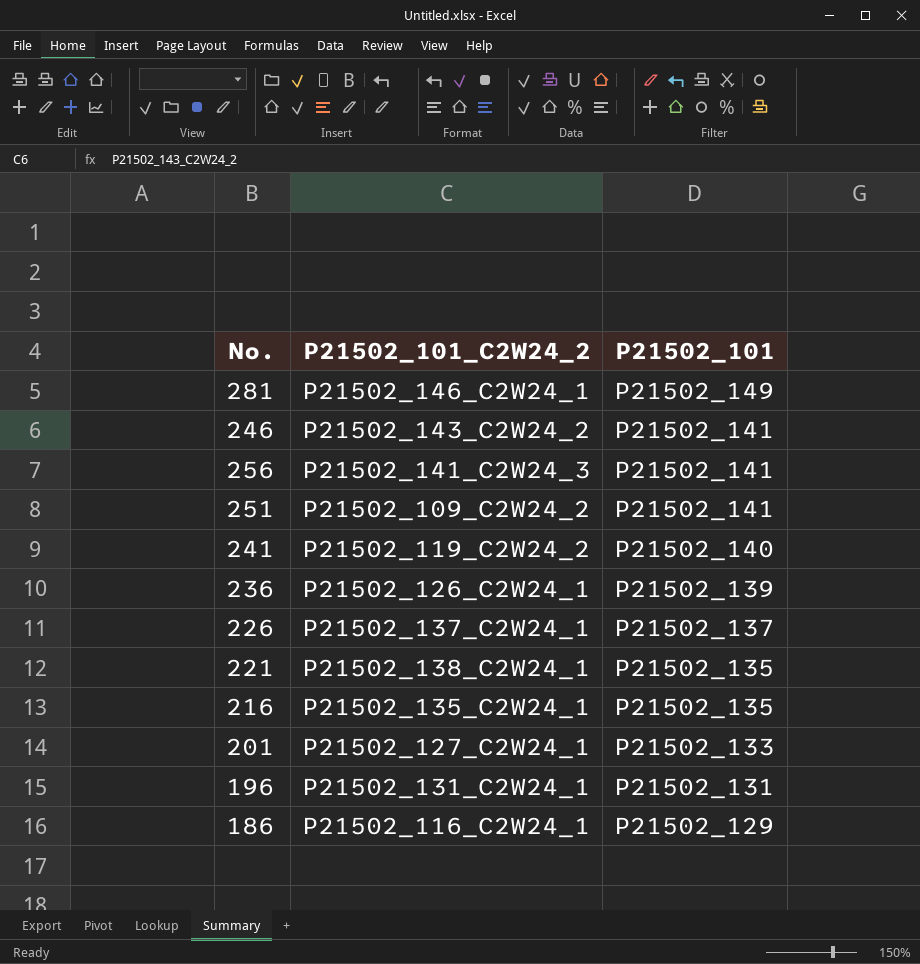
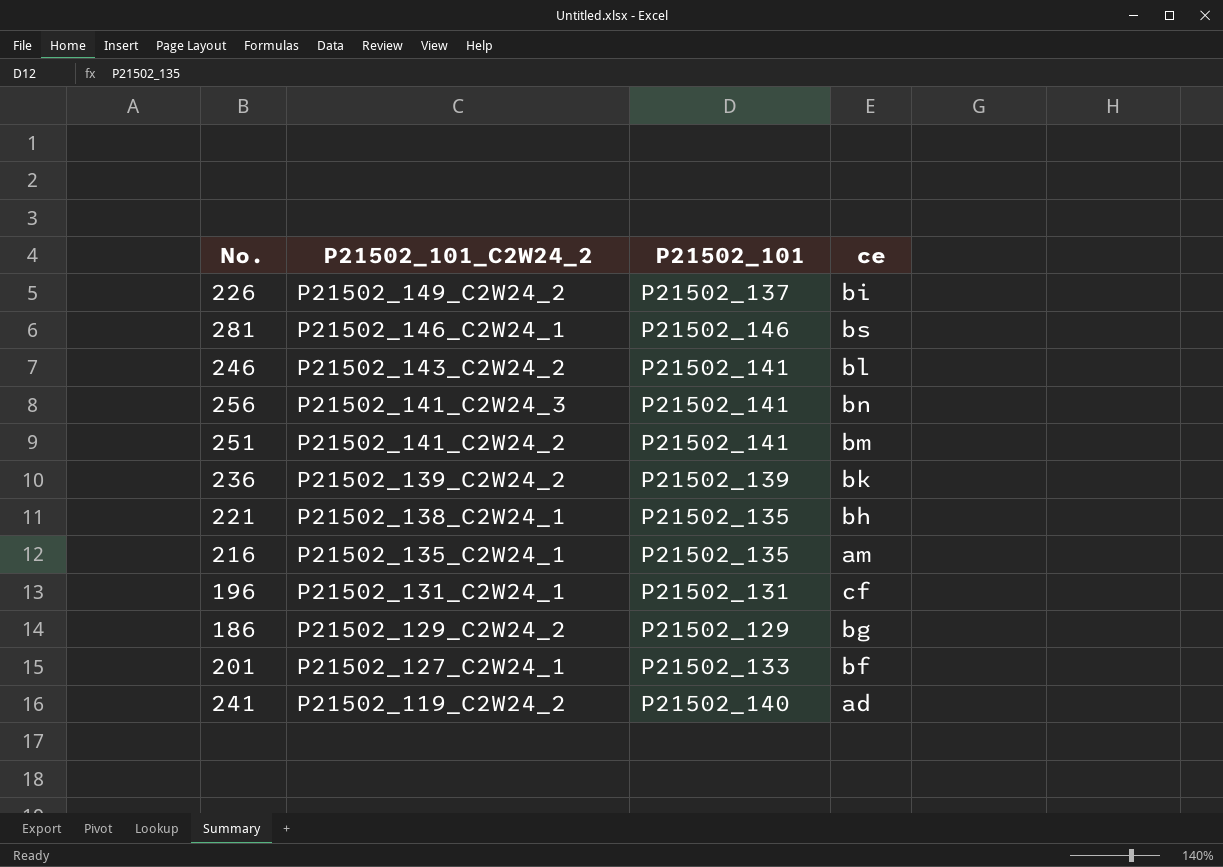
row order: P21502_101 descending -> P21502_101_C2W24_2 descending
column ce | position: none -> 4
226 | P21502_101_C2W24_2: P21502_137_C2W24_1 -> P21502_149_C2W24_2
281 | P21502_101: P21502_149 -> P21502_146
251 | P21502_101_C2W24_2: P21502_109_C2W24_2 -> P21502_141_C2W24_2
236 | P21502_101_C2W24_2: P21502_126_C2W24_1 -> P21502_139_C2W24_2
186 | P21502_101_C2W24_2: P21502_116_C2W24_1 -> P21502_129_C2W24_2

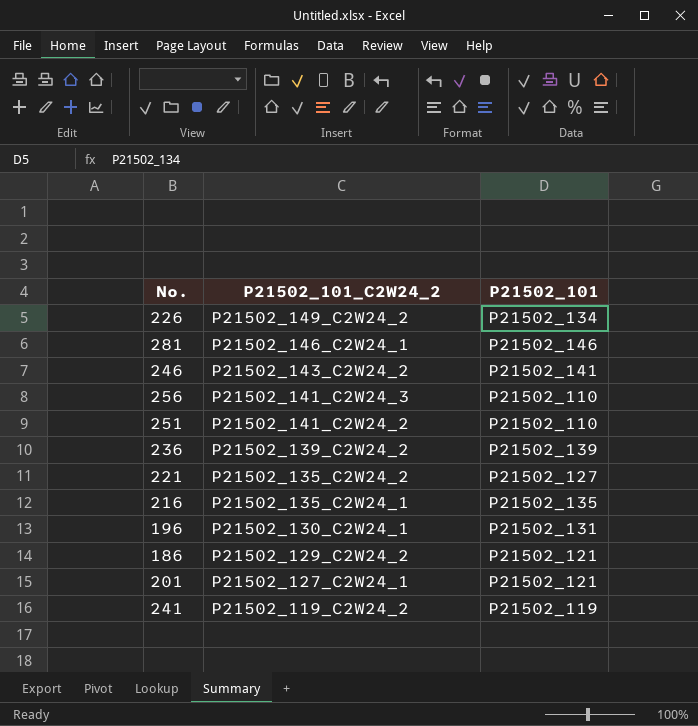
column ce | position: 4 -> none
226 | P21502_101: P21502_137 -> P21502_134
256 | P21502_101: P21502_141 -> P21502_110
251 | P21502_101: P21502_141 -> P21502_110
221 | P21502_101_C2W24_2: P21502_138_C2W24_1 -> P21502_135_C2W24_2
221 | P21502_101: P21502_135 -> P21502_127
196 | P21502_101_C2W24_2: P21502_131_C2W24_1 -> P21502_130_C2W24_1
186 | P21502_101: P21502_129 -> P21502_121
201 | P21502_101: P21502_133 -> P21502_121
241 | P21502_101: P21502_140 -> P21502_119

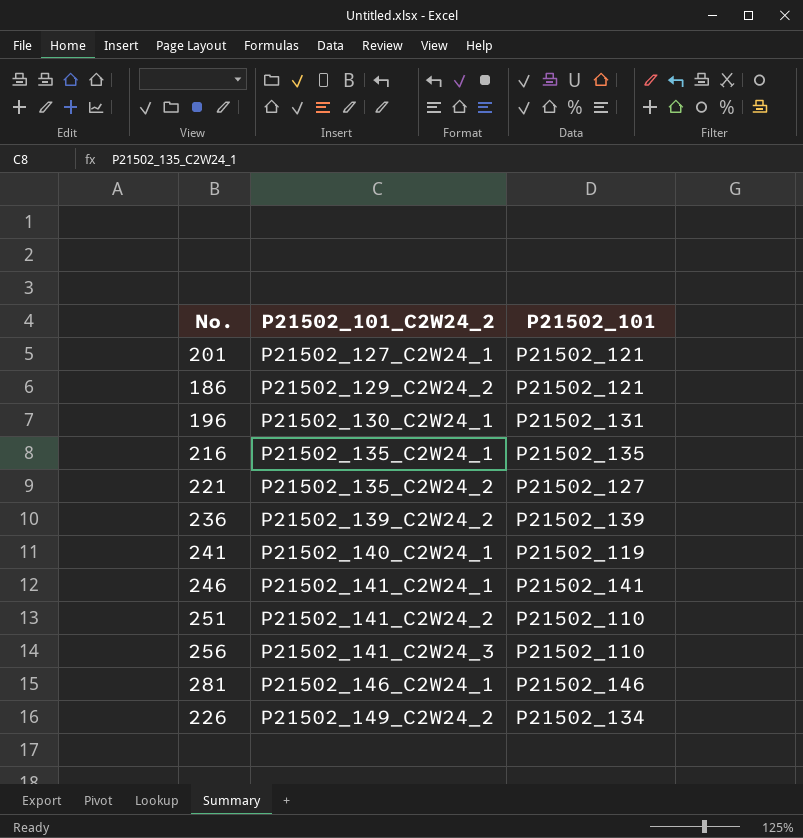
row order: P21502_101_C2W24_2 descending -> P21502_101_C2W24_2 ascending
241 | P21502_101_C2W24_2: P21502_119_C2W24_2 -> P21502_140_C2W24_1
246 | P21502_101_C2W24_2: P21502_143_C2W24_2 -> P21502_141_C2W24_1

